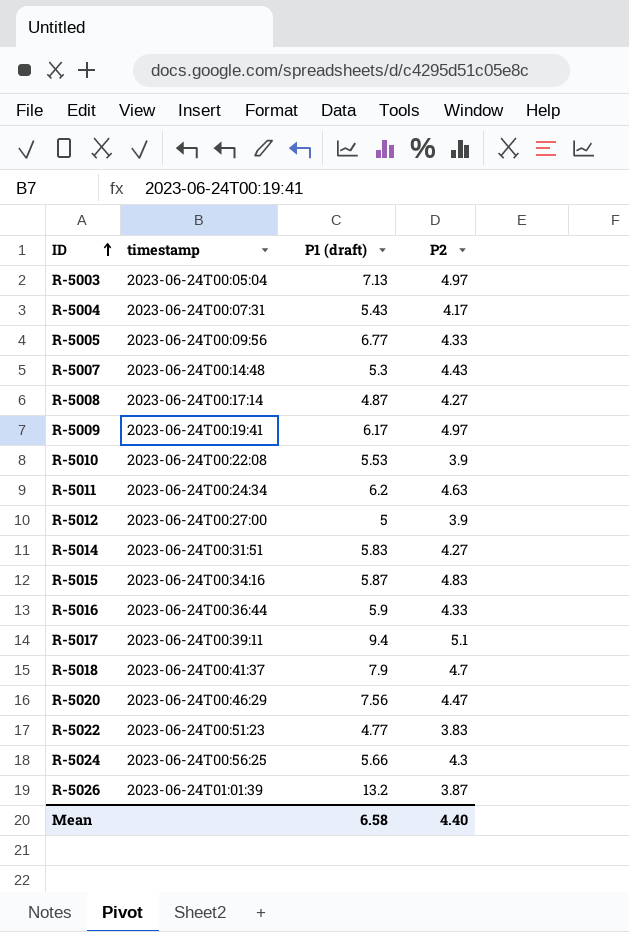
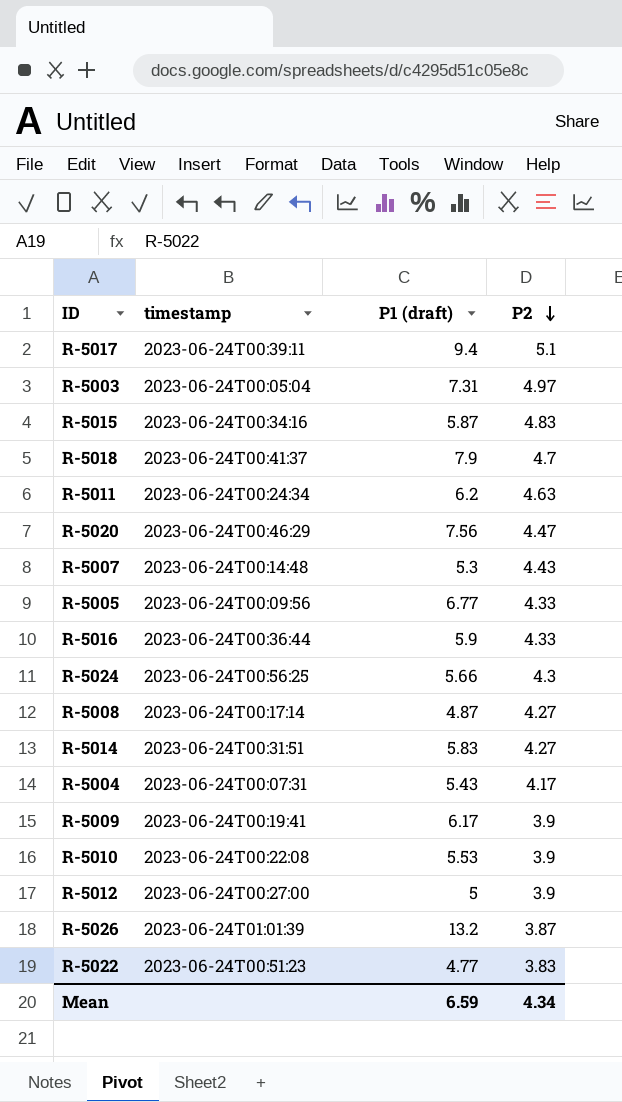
row order: ID ascending -> P2 descending
R-5003 | P1 (draft): 7.13 -> 7.31
R-5009 | P2: 4.97 -> 3.9
Mean | P1 (draft): 6.58 -> 6.59
Mean | P2: 4.40 -> 4.34

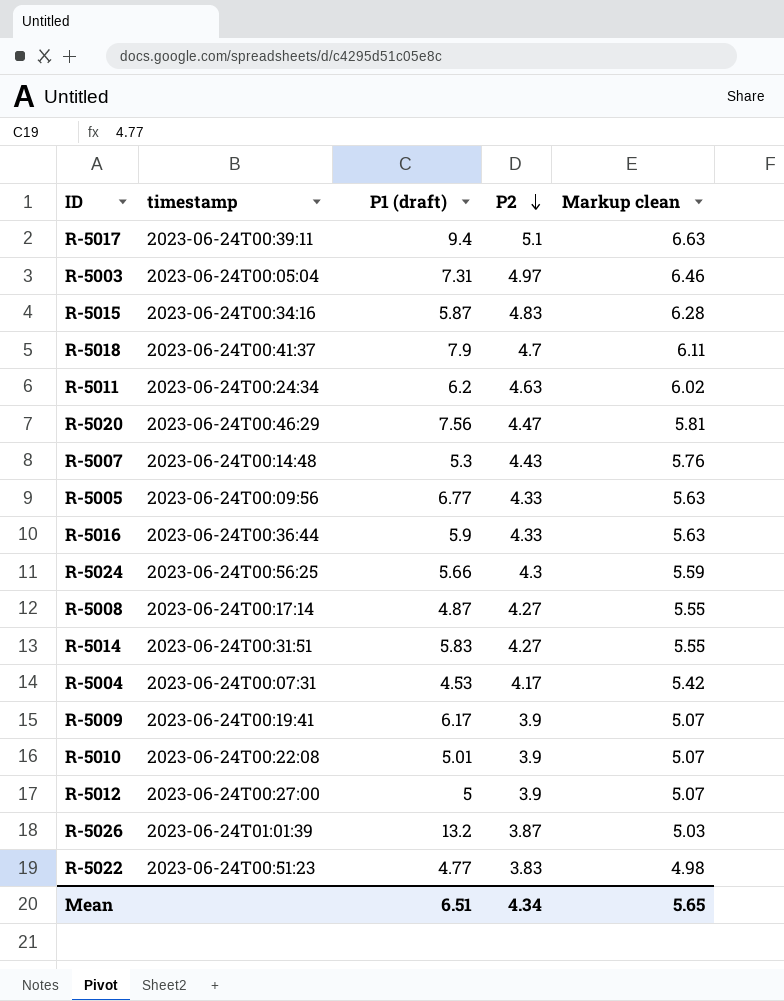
column Markup clean | formula: none -> [P2] * 1.3
R-5004 | P1 (draft): 5.43 -> 4.53
R-5010 | P1 (draft): 5.53 -> 5.01
Mean | P1 (draft): 6.59 -> 6.51

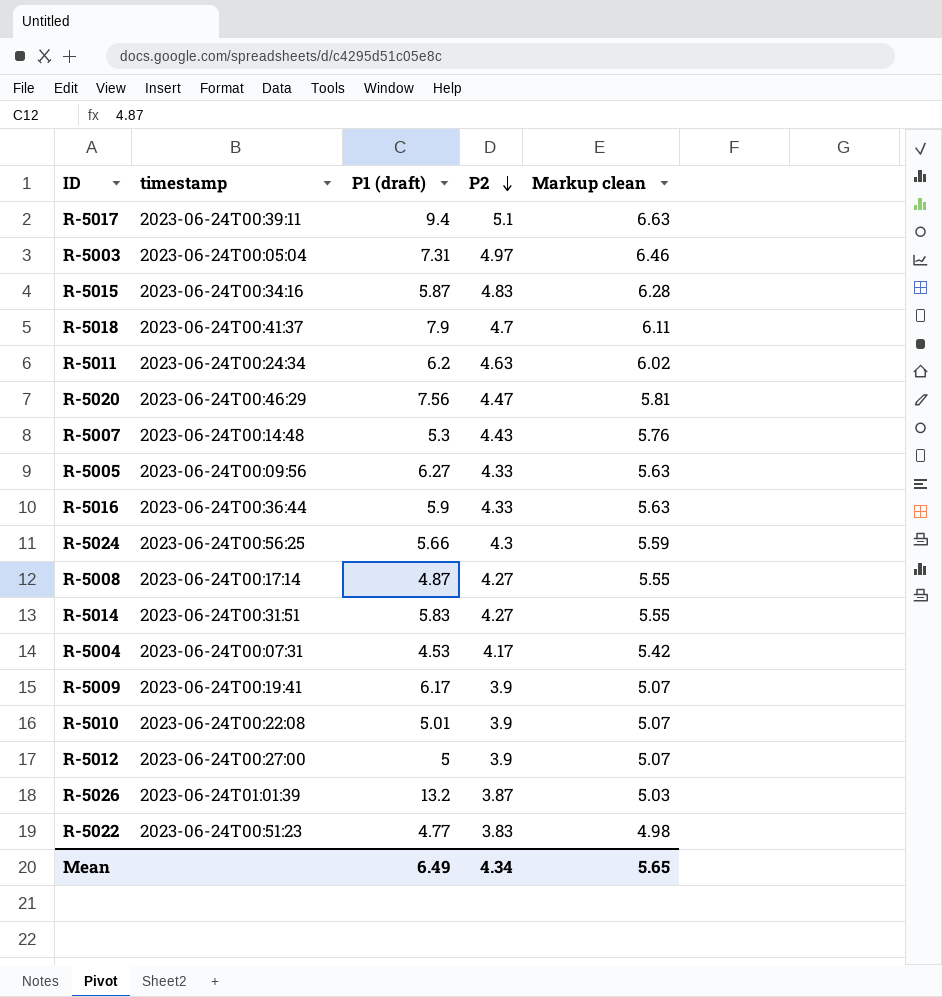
R-5005 | P1 (draft): 6.77 -> 6.27
Mean | P1 (draft): 6.51 -> 6.49

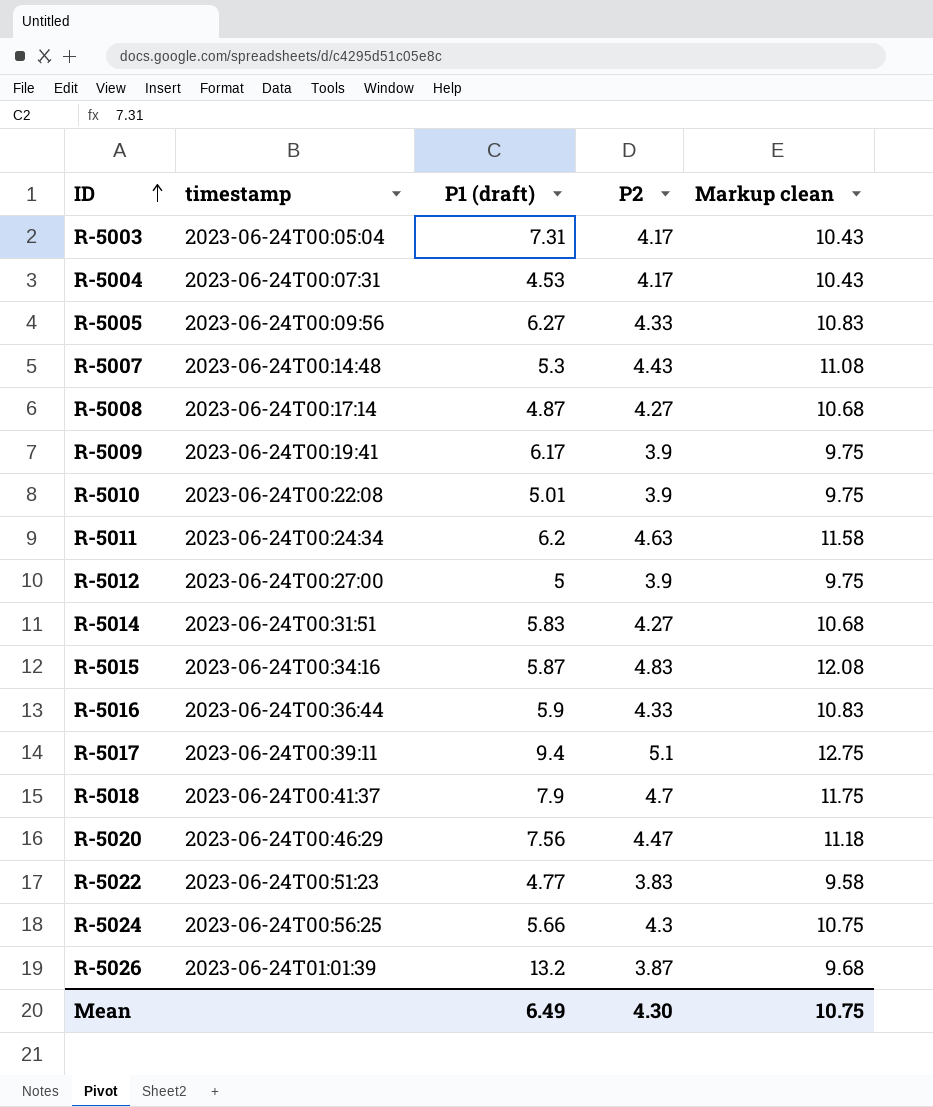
row order: P2 descending -> ID ascending
column Markup clean | formula: [P2] * 1.3 -> [P2] * 2.5
R-5003 | P2: 4.97 -> 4.17
Mean | P2: 4.34 -> 4.30
Mean | Markup clean: 5.65 -> 10.75

